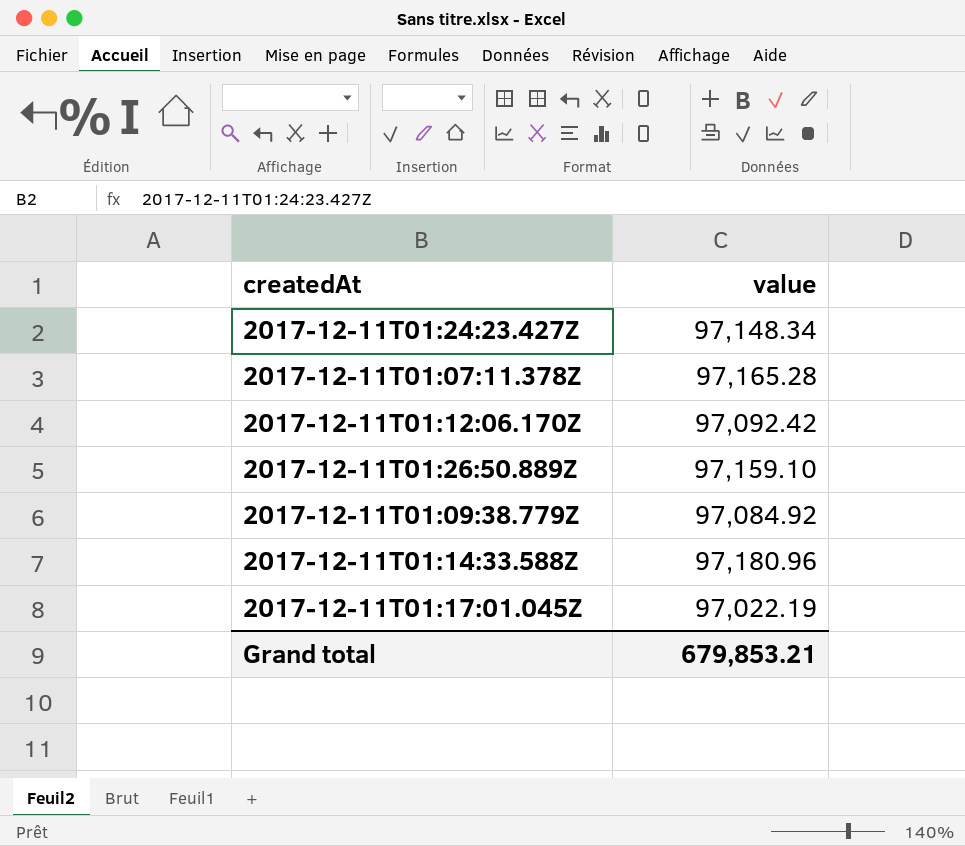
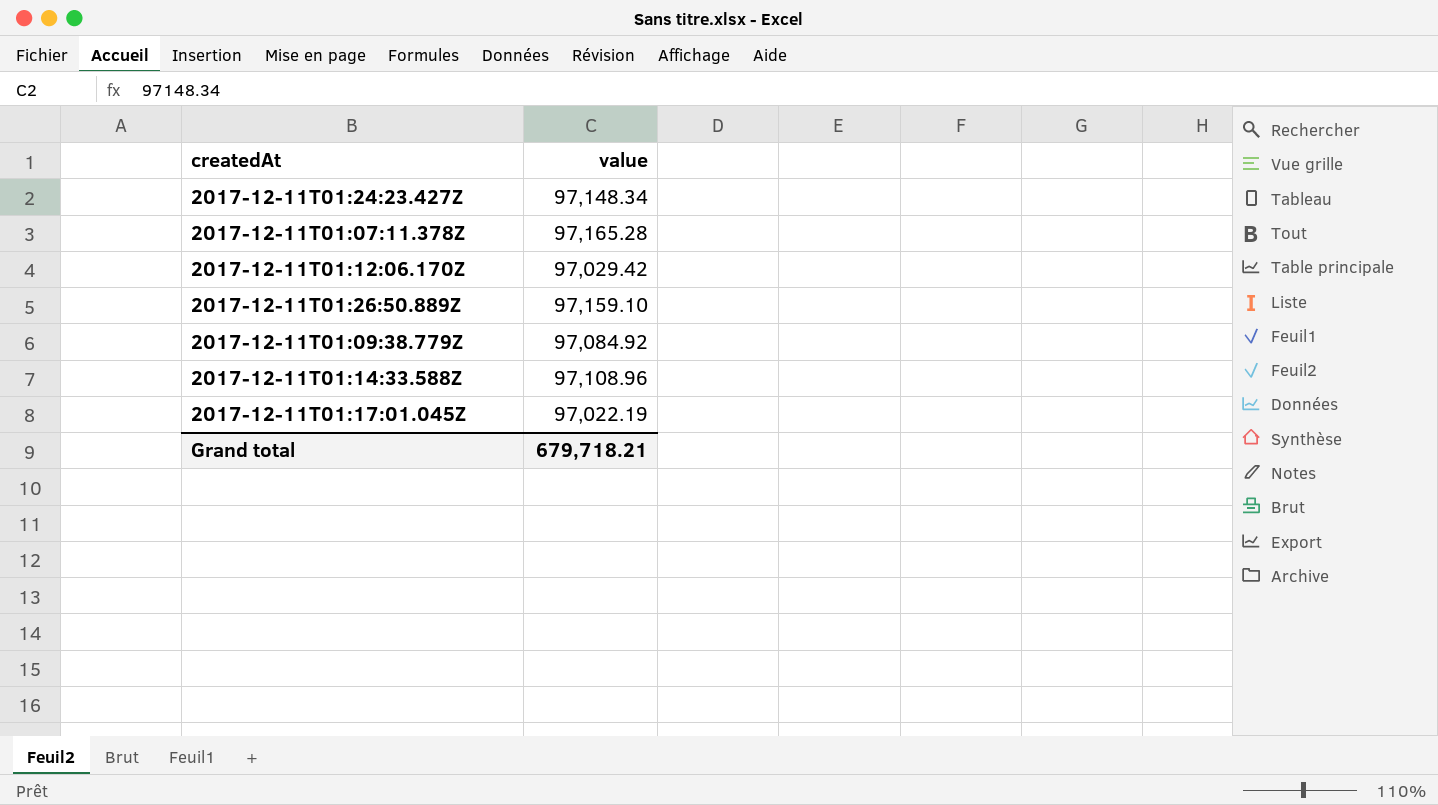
2017-12-11T01:12:06.170Z | value: 97,092.42 -> 97,029.42
2017-12-11T01:14:33.588Z | value: 97,180.96 -> 97,108.96
Grand total | value: 679,853.21 -> 679,718.21

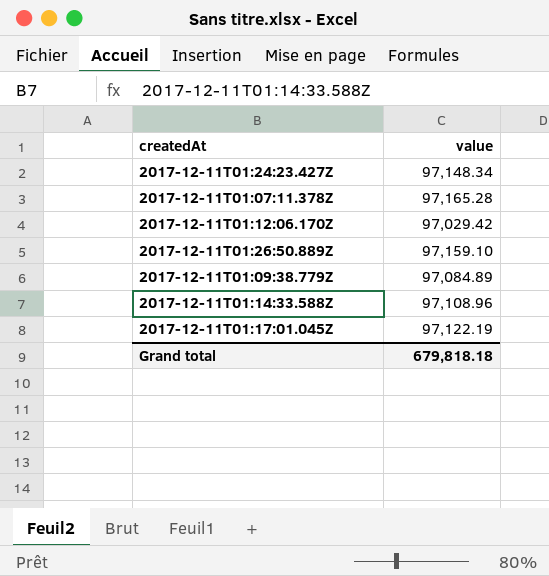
2017-12-11T01:09:38.779Z | value: 97,084.92 -> 97,084.89
2017-12-11T01:17:01.045Z | value: 97,022.19 -> 97,122.19
Grand total | value: 679,718.21 -> 679,818.18

